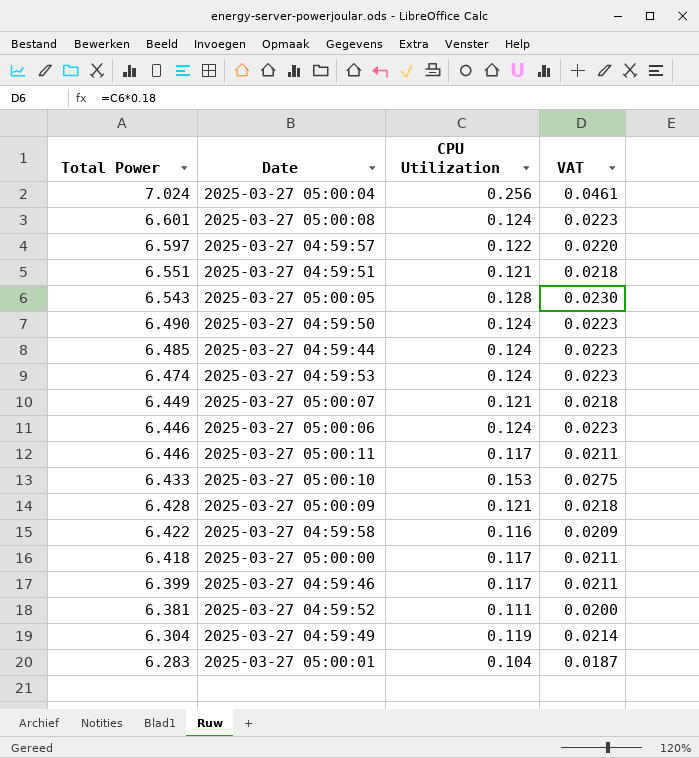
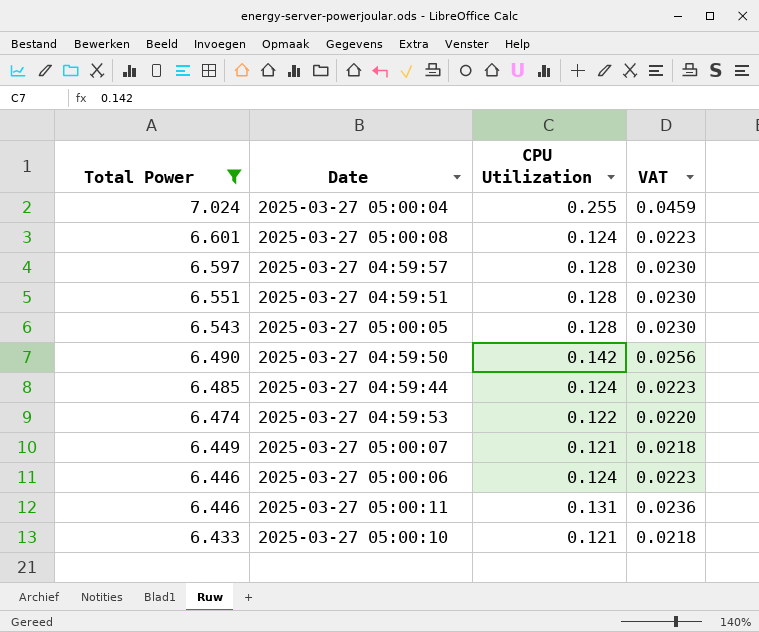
filter: none -> Total Power >= 6.433
2025-03-27 05:00:04 | CPU Utilization: 0.256 -> 0.255
2025-03-27 05:00:04 | VAT: 0.0461 -> 0.0459
2025-03-27 04:59:57 | CPU Utilization: 0.122 -> 0.128
2025-03-27 04:59:57 | VAT: 0.0220 -> 0.0230
2025-03-27 04:59:51 | CPU Utilization: 0.121 -> 0.128
2025-03-27 04:59:51 | VAT: 0.0218 -> 0.0230
2025-03-27 04:59:50 | CPU Utilization: 0.124 -> 0.142
2025-03-27 04:59:50 | VAT: 0.0223 -> 0.0256
2025-03-27 04:59:53 | CPU Utilization: 0.124 -> 0.122
2025-03-27 04:59:53 | VAT: 0.0223 -> 0.0220
2025-03-27 05:00:11 | CPU Utilization: 0.117 -> 0.131
2025-03-27 05:00:11 | VAT: 0.0211 -> 0.0236
2025-03-27 05:00:10 | CPU Utilization: 0.153 -> 0.121
2025-03-27 05:00:10 | VAT: 0.0275 -> 0.0218

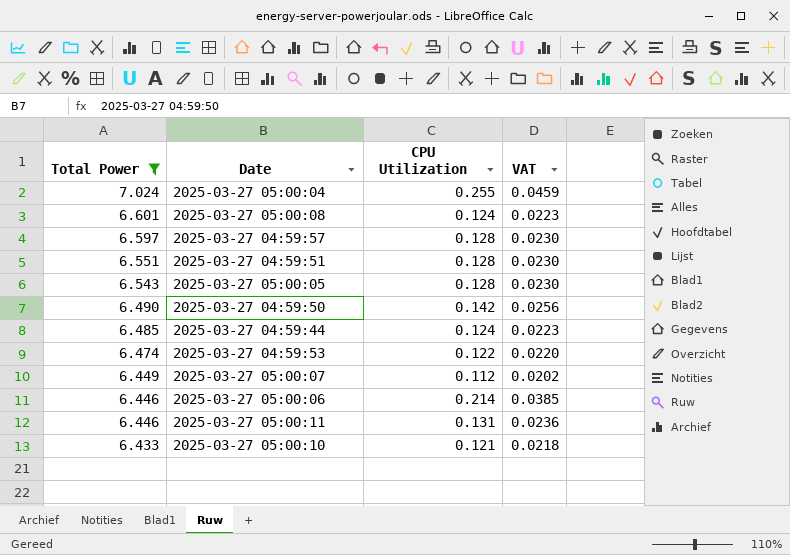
2025-03-27 05:00:07 | CPU Utilization: 0.121 -> 0.112
2025-03-27 05:00:07 | VAT: 0.0218 -> 0.0202
2025-03-27 05:00:06 | CPU Utilization: 0.124 -> 0.214
2025-03-27 05:00:06 | VAT: 0.0223 -> 0.0385

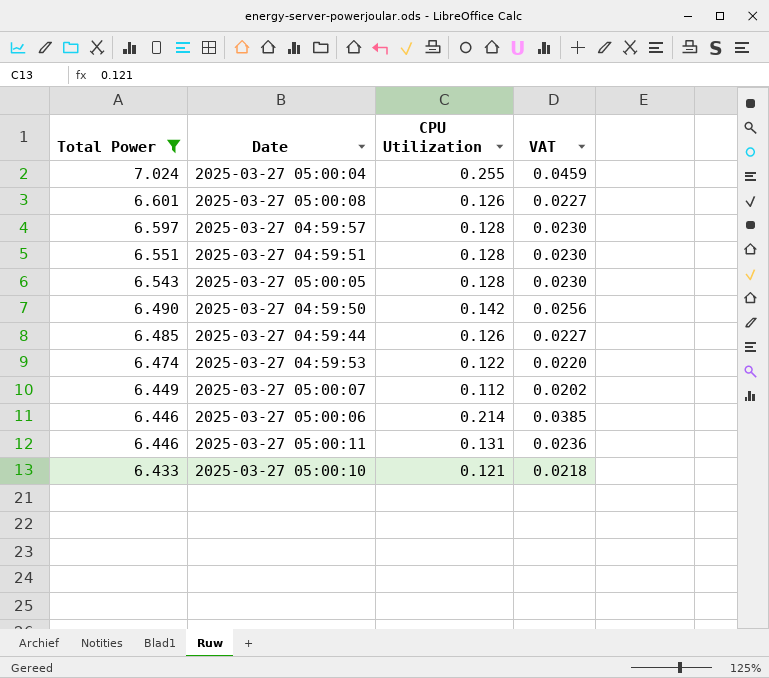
2025-03-27 05:00:08 | CPU Utilization: 0.124 -> 0.126
2025-03-27 05:00:08 | VAT: 0.0223 -> 0.0227
2025-03-27 04:59:44 | CPU Utilization: 0.124 -> 0.126
2025-03-27 04:59:44 | VAT: 0.0223 -> 0.0227

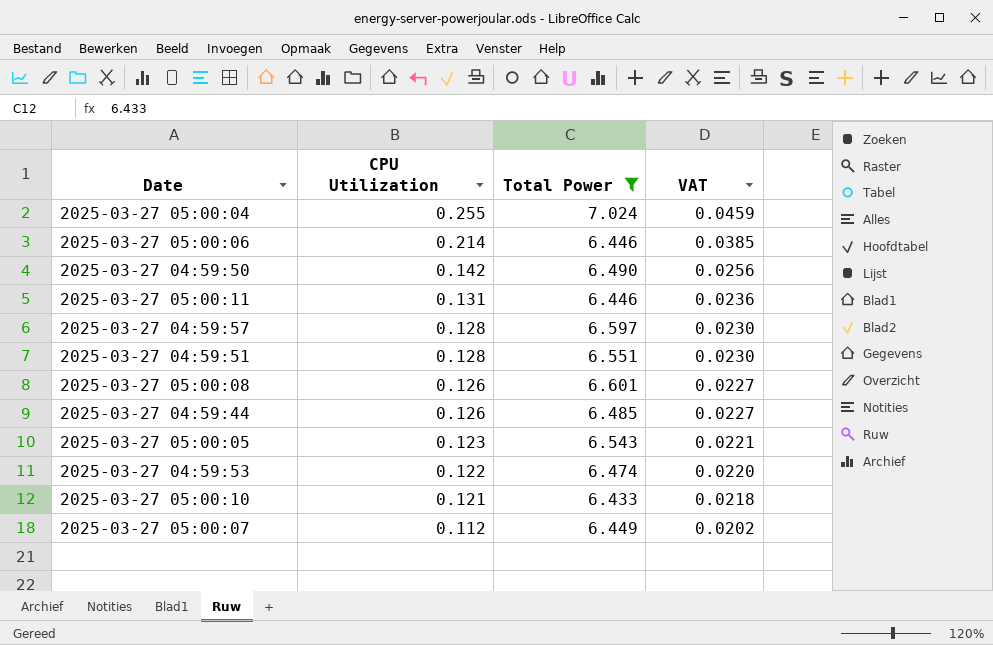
row order: Total Power descending -> CPU Utilization descending
column Total Power | position: 1 -> 3
2025-03-27 05:00:05 | CPU Utilization: 0.128 -> 0.123
2025-03-27 05:00:05 | VAT: 0.0230 -> 0.0221

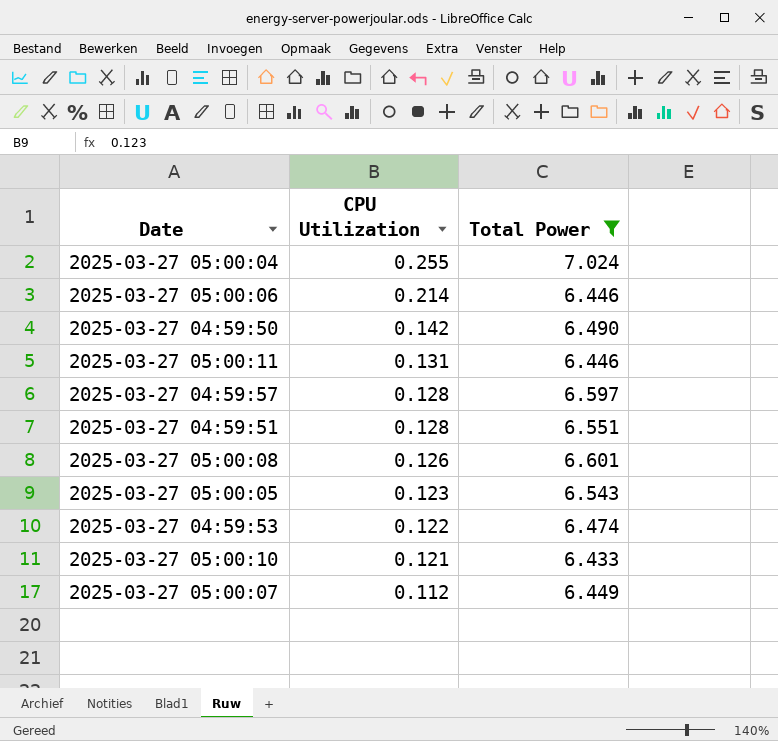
column VAT | formula: [CPU Utilization] * 0.18 -> none
row 2025-03-27 04:59:44: 0.126 | 6.485 | 0.0227 -> none

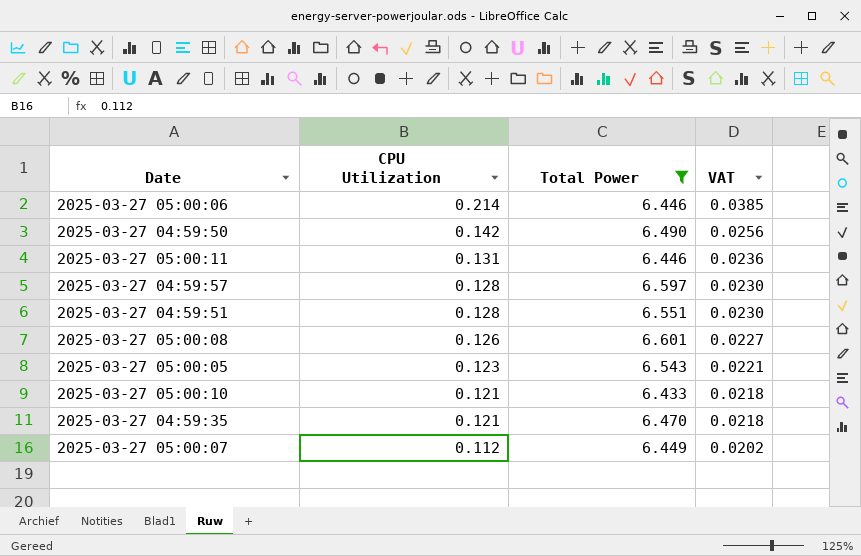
column VAT | formula: none -> [CPU Utilization] * 0.18
row 2025-03-27 05:00:04: 0.255 | 7.024 -> none
row 2025-03-27 04:59:53: 0.122 | 6.474 -> none
row 2025-03-27 04:59:35: none -> 0.121 | 6.470 | 0.0218

